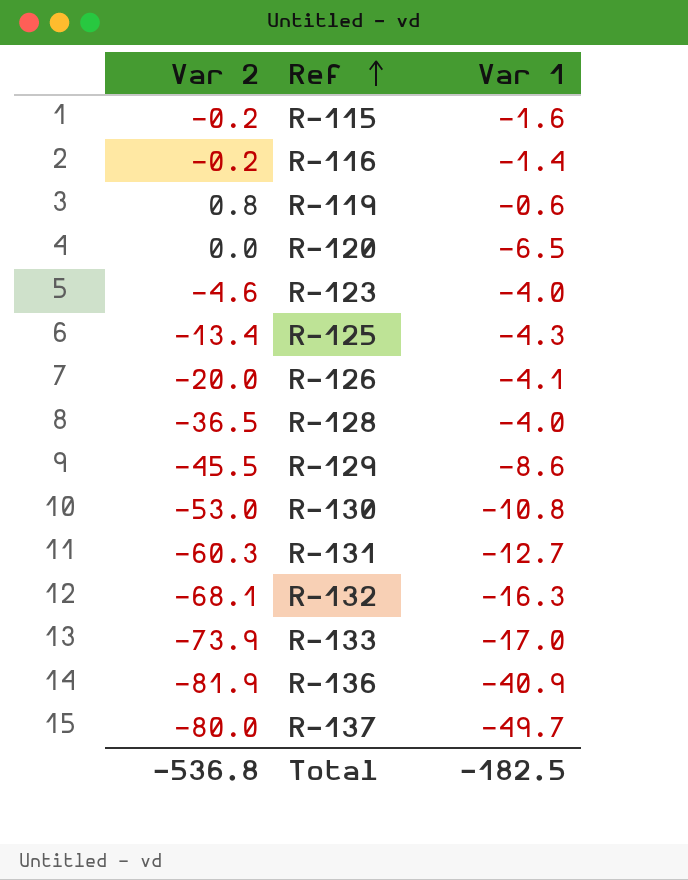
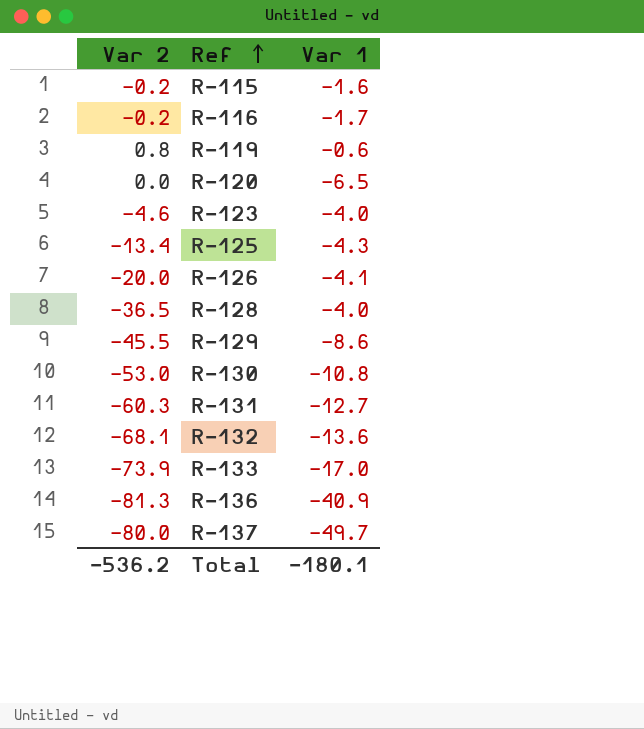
R-116 | Var 1: -1.4 -> -1.7
R-132 | Var 1: -16.3 -> -13.6
R-136 | Var 2: -81.9 -> -81.3
Total | Var 2: -536.8 -> -536.2
Total | Var 1: -182.5 -> -180.1

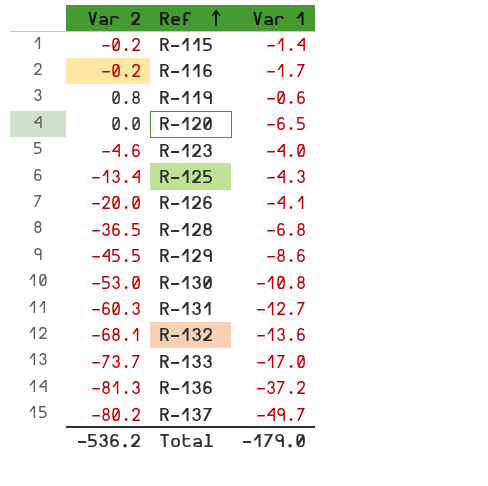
R-115 | Var 1: -1.6 -> -1.4
R-128 | Var 1: -4.0 -> -6.8
R-133 | Var 2: -73.9 -> -73.7
R-136 | Var 1: -40.9 -> -37.2
R-137 | Var 2: -80.0 -> -80.2
Total | Var 1: -180.1 -> -179.0

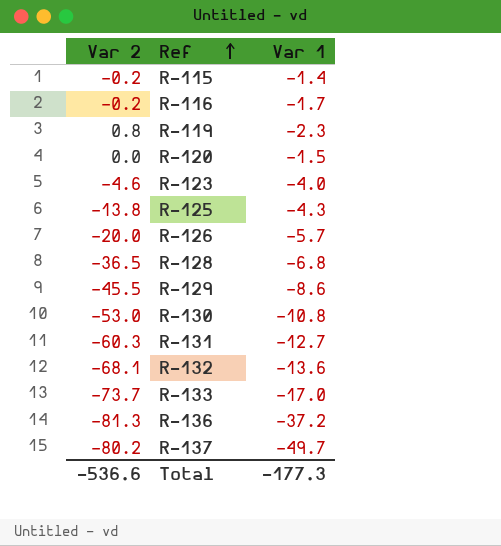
R-119 | Var 1: -0.6 -> -2.3
R-120 | Var 1: -6.5 -> -1.5
R-125 | Var 2: -13.4 -> -13.8
R-126 | Var 1: -4.1 -> -5.7
Total | Var 2: -536.2 -> -536.6
Total | Var 1: -179.0 -> -177.3

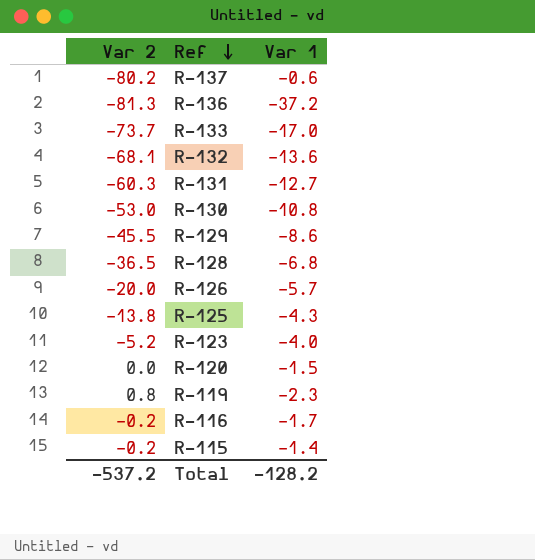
row order: Ref ascending -> Ref descending
R-137 | Var 1: -49.7 -> -0.6
R-123 | Var 2: -4.6 -> -5.2
Total | Var 2: -536.6 -> -537.2
Total | Var 1: -177.3 -> -128.2

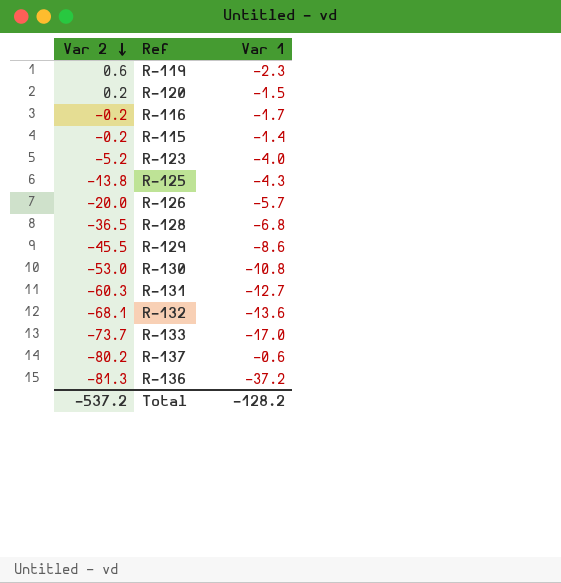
row order: Ref descending -> Var 2 descending
R-119 | Var 2: 0.8 -> 0.6
R-120 | Var 2: 0.0 -> 0.2

